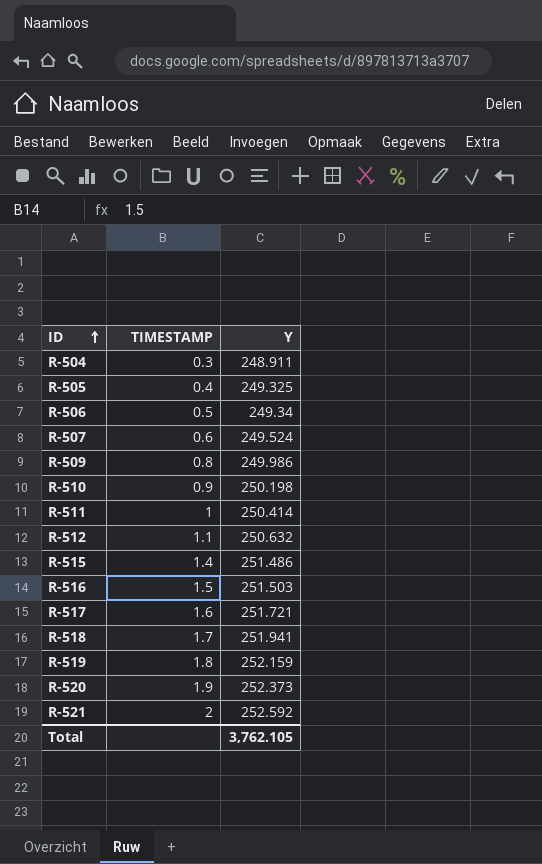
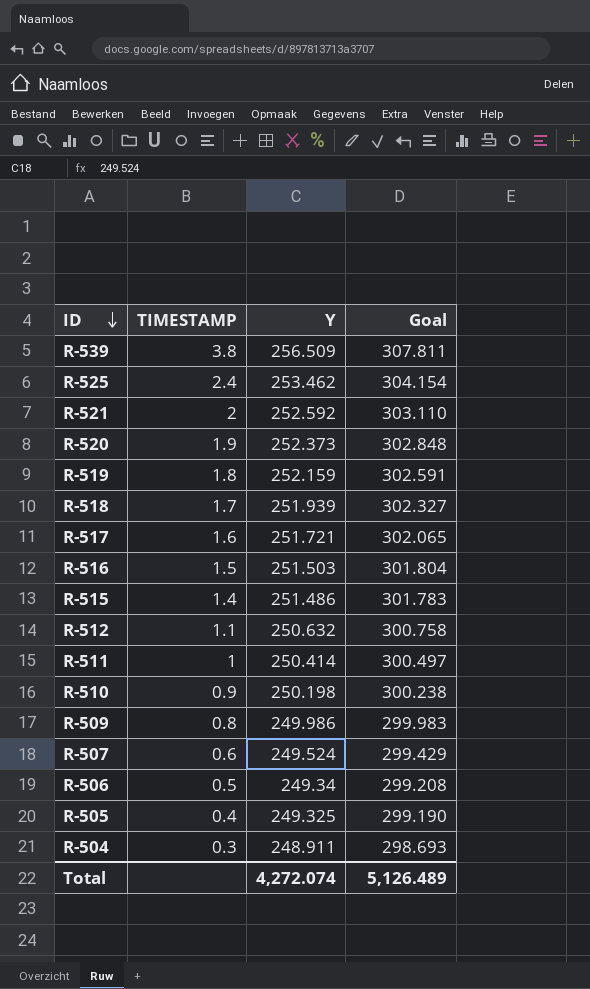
row order: ID ascending -> ID descending
column Goal | formula: none -> [Y] * 1.2
row R-539: none -> 3.8 | 256.509 | 307.811
row R-525: none -> 2.4 | 253.462 | 304.154
R-518 | Y: 251.941 -> 251.939
Total | Y: 3,762.105 -> 4,272.074

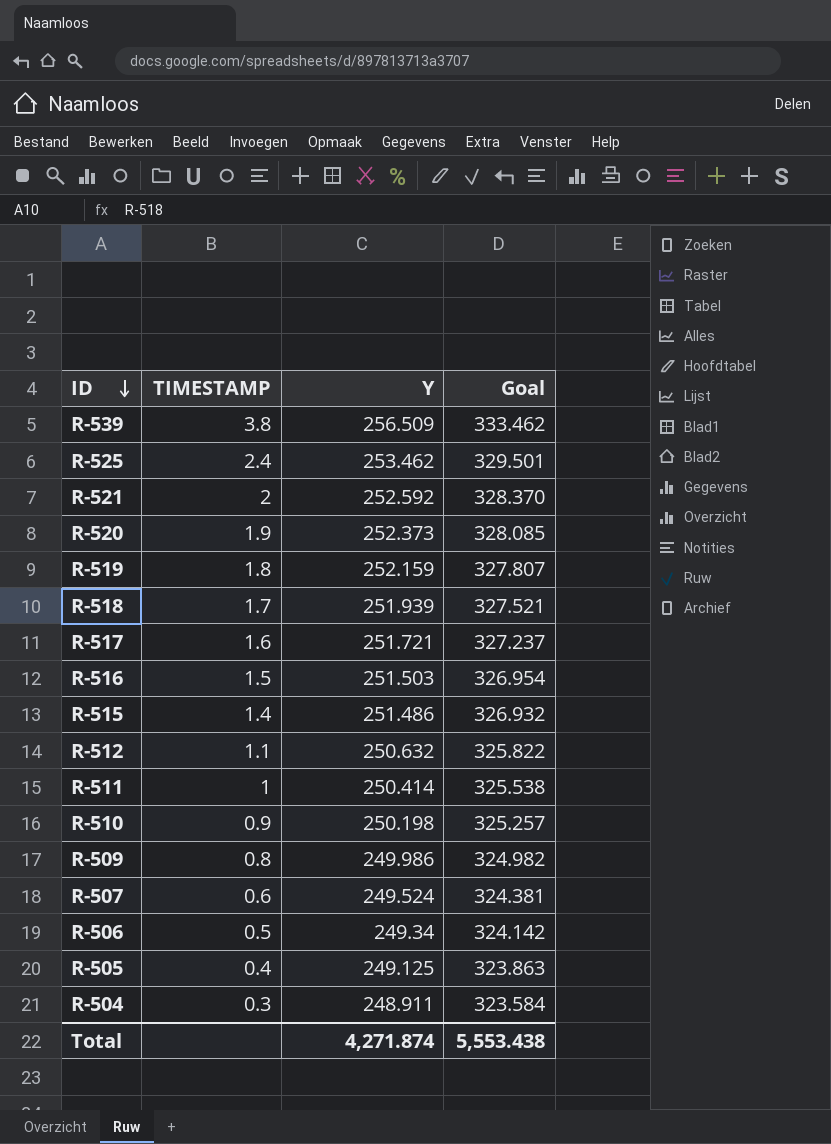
column Goal | formula: [Y] * 1.2 -> [Y] * 1.3
R-505 | Y: 249.325 -> 249.125
Total | Y: 4,272.074 -> 4,271.874
Total | Goal: 5,126.489 -> 5,553.438

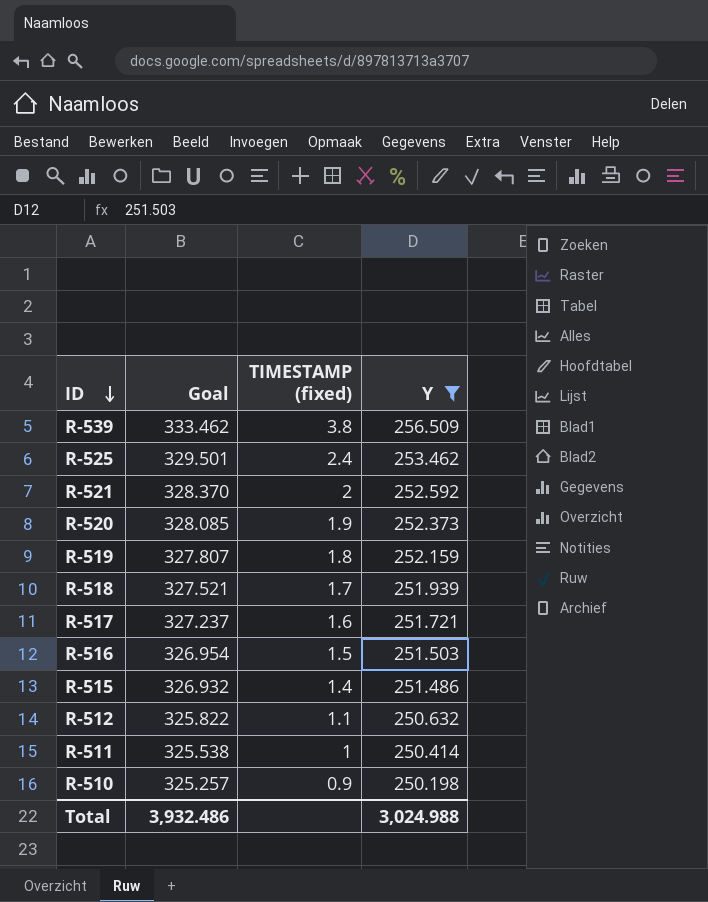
filter: none -> Y >= 250.198
column Goal | position: 4 -> 2
column name: TIMESTAMP -> TIMESTAMP (fixed)
Total | Goal: 5,553.438 -> 3,932.486
Total | Y: 4,271.874 -> 3,024.988

